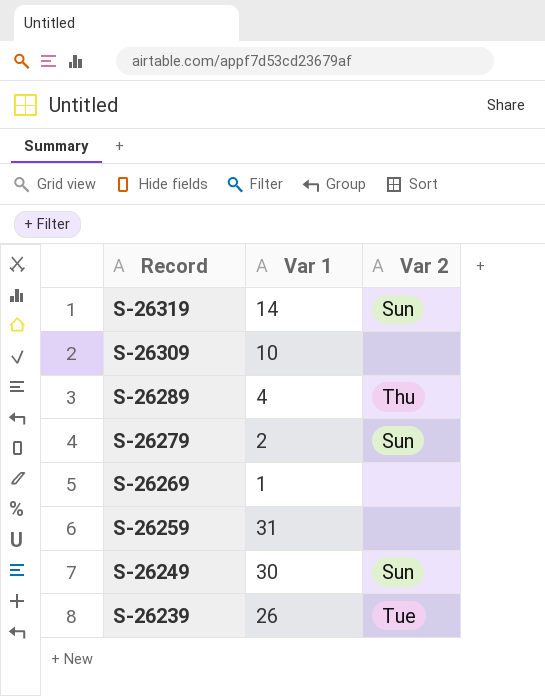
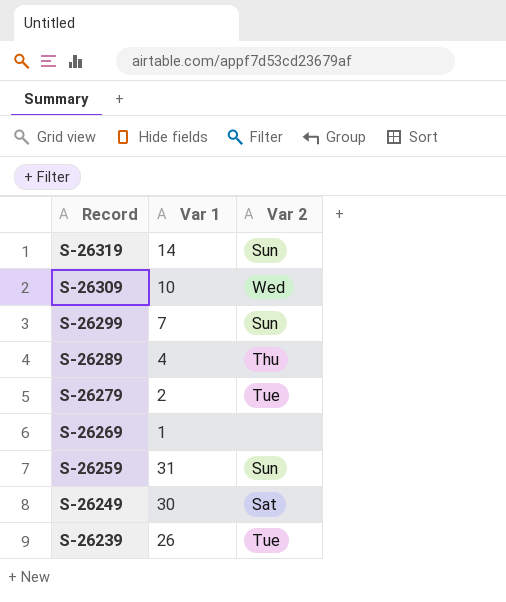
S-26309 | Var 2: none -> Wed
row S-26299: none -> 7 | Sun
S-26279 | Var 2: Sun -> Tue
S-26259 | Var 2: none -> Sun
S-26249 | Var 2: Sun -> Sat

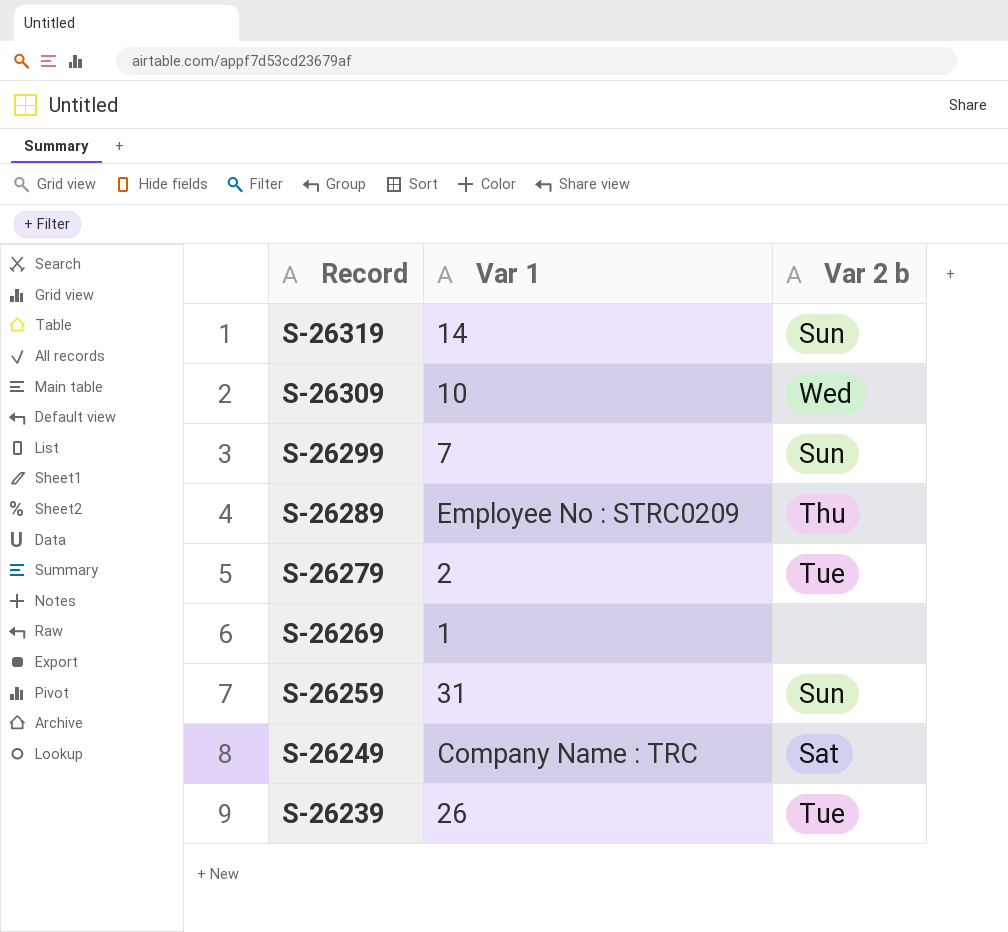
column name: Var 2 -> Var 2 b
S-26289 | Var 1: 4 -> Employee No : STRC0209
S-26249 | Var 1: 30 -> Company Name : TRC

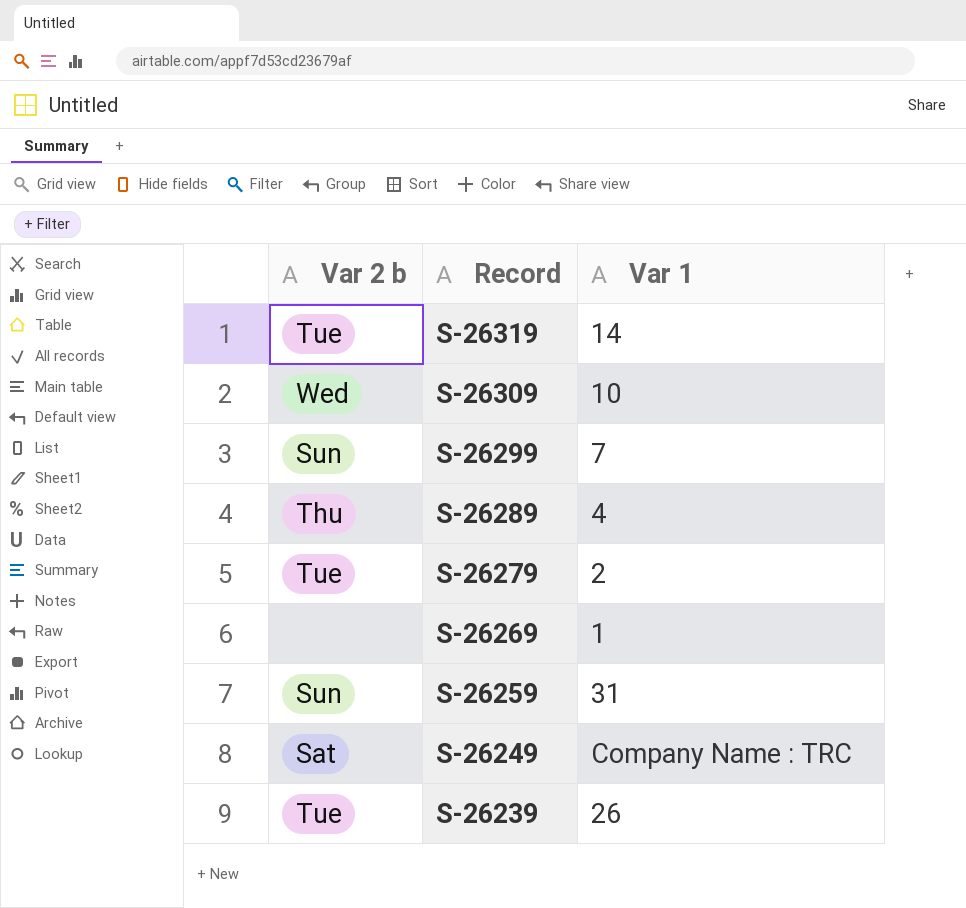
column Var 2 b | position: 3 -> 1
S-26319 | Var 2 b: Sun -> Tue
S-26289 | Var 1: Employee No : STRC0209 -> 4

